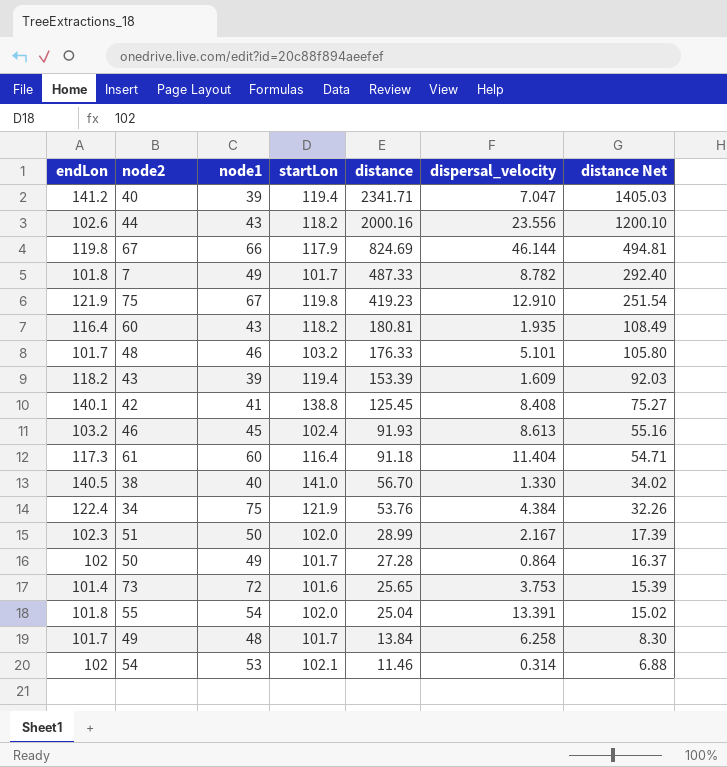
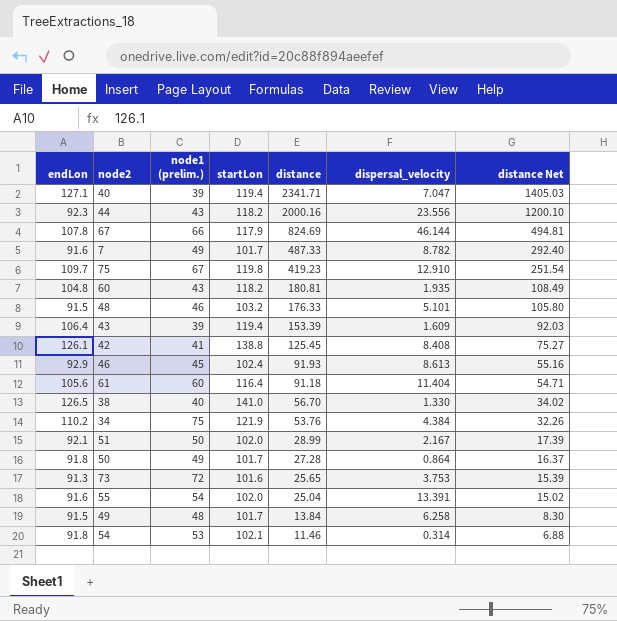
column name: node1 -> node1 (prelim.)
40 | endLon: 141.2 -> 127.1
44 | endLon: 102.6 -> 92.3
67 | endLon: 119.8 -> 107.8
7 | endLon: 101.8 -> 91.6
75 | endLon: 121.9 -> 109.7
60 | endLon: 116.4 -> 104.8
48 | endLon: 101.7 -> 91.5
43 | endLon: 118.2 -> 106.4
42 | endLon: 140.1 -> 126.1
46 | endLon: 103.2 -> 92.9
61 | endLon: 117.3 -> 105.6
38 | endLon: 140.5 -> 126.5
34 | endLon: 122.4 -> 110.2
51 | endLon: 102.3 -> 92.1
50 | endLon: 102 -> 91.8
73 | endLon: 101.4 -> 91.3
55 | endLon: 101.8 -> 91.6
49 | endLon: 101.7 -> 91.5
54 | endLon: 102 -> 91.8

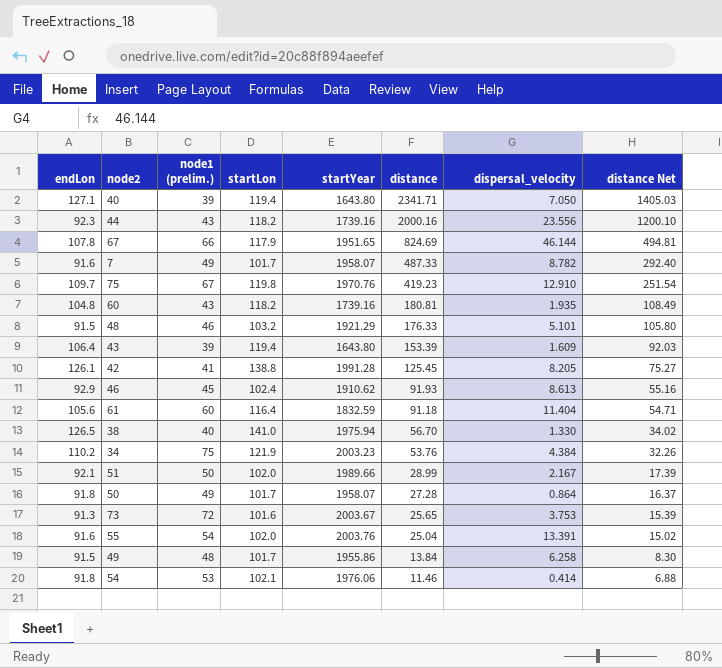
column startYear | position: none -> 5
40 | dispersal_velocity: 7.047 -> 7.050
42 | dispersal_velocity: 8.408 -> 8.205
54 | dispersal_velocity: 0.314 -> 0.414

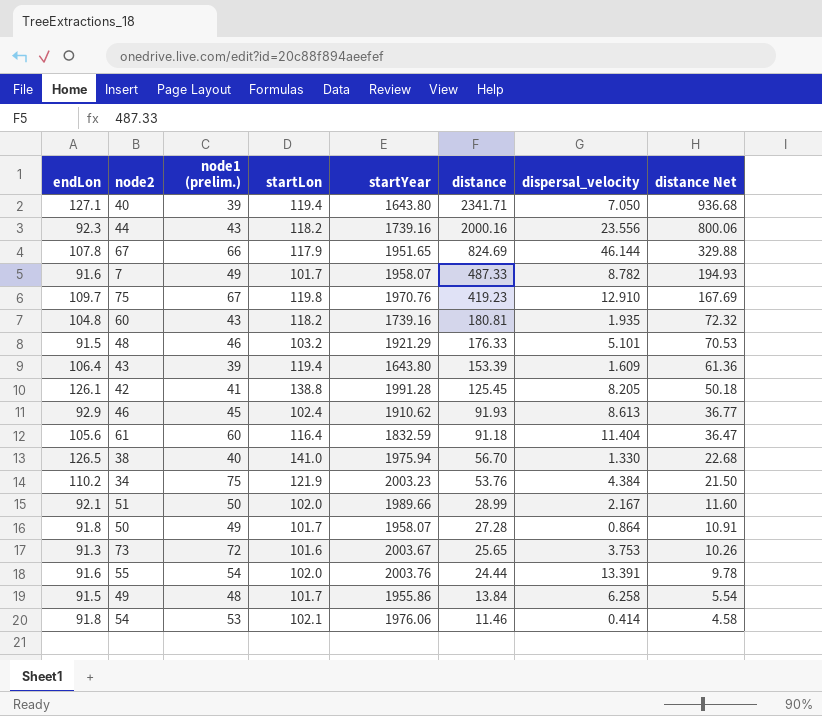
column distance Net | formula: [distance] * 0.6 -> [distance] * 0.4
55 | distance: 25.04 -> 24.44

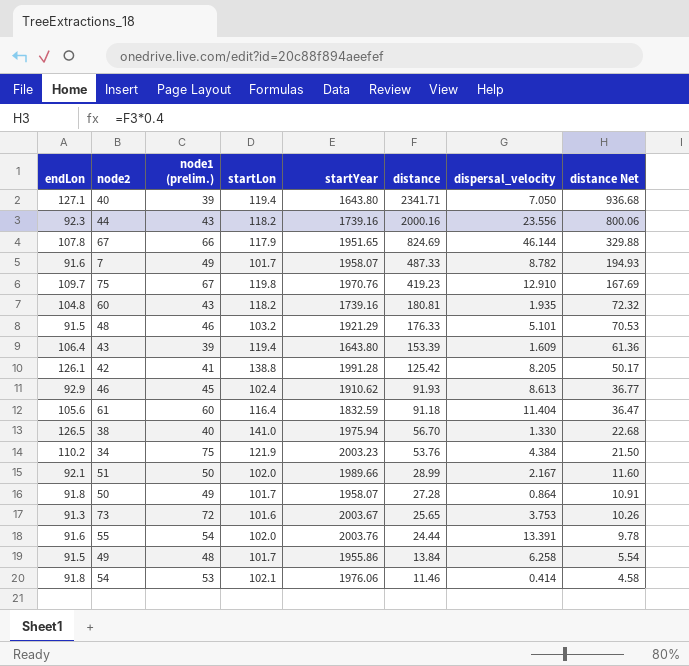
42 | distance: 125.45 -> 125.42
42 | distance Net: 50.18 -> 50.17

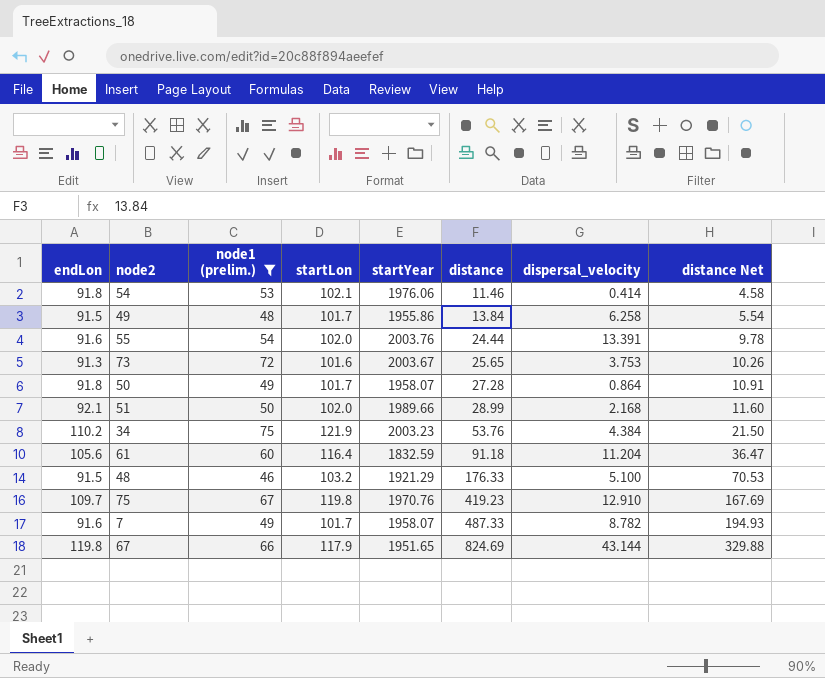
filter: none -> node1 (prelim.) >= 46
row order: distance descending -> distance ascending
51 | dispersal_velocity: 2.167 -> 2.168
61 | dispersal_velocity: 11.404 -> 11.204
48 | dispersal_velocity: 5.101 -> 5.100
67 | endLon: 107.8 -> 119.8
67 | dispersal_velocity: 46.144 -> 43.144

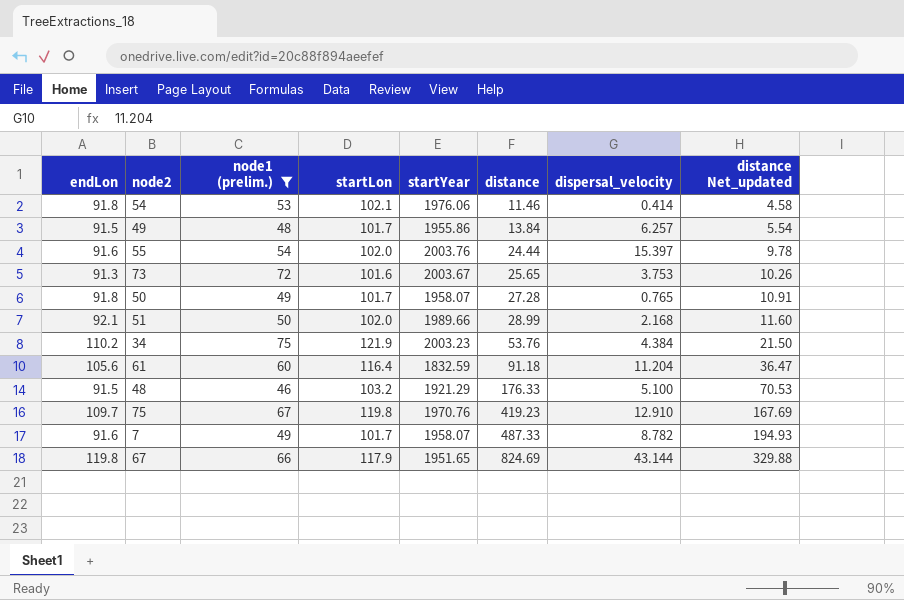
column name: distance Net -> distance Net_updated
49 | dispersal_velocity: 6.258 -> 6.257
55 | dispersal_velocity: 13.391 -> 15.397
50 | dispersal_velocity: 0.864 -> 0.765

